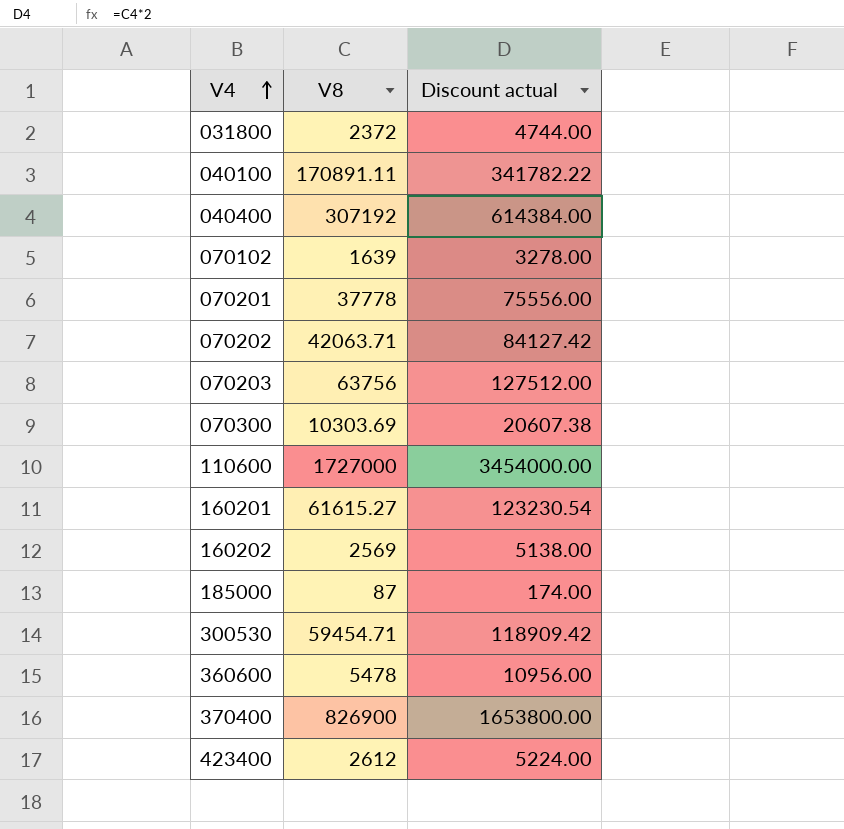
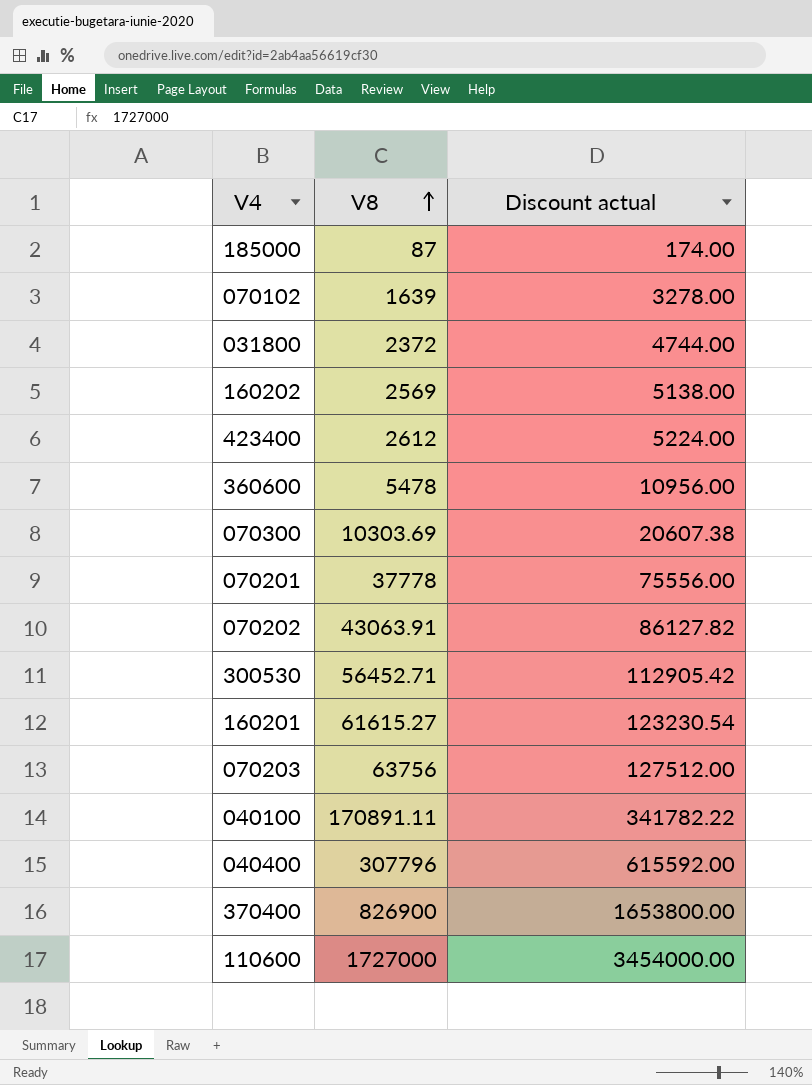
row order: V4 ascending -> V8 ascending
070202 | V8: 42063.71 -> 43063.91
070202 | Discount actual: 84127.42 -> 86127.82
300530 | V8: 59454.71 -> 56452.71
300530 | Discount actual: 118909.42 -> 112905.42
040400 | V8: 307192 -> 307796
040400 | Discount actual: 614384.00 -> 615592.00

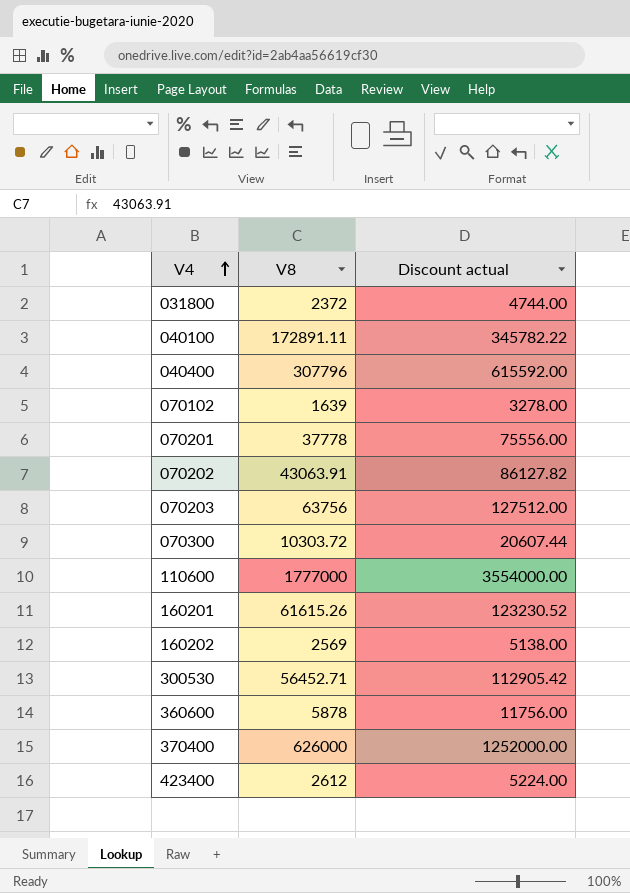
row order: V8 ascending -> V4 ascending
row 185000: 87 | 174.00 -> none
040100 | V8: 170891.11 -> 172891.11
040100 | Discount actual: 341782.22 -> 345782.22
070300 | V8: 10303.69 -> 10303.72
070300 | Discount actual: 20607.38 -> 20607.44
110600 | V8: 1727000 -> 1777000
110600 | Discount actual: 3454000.00 -> 3554000.00
160201 | V8: 61615.27 -> 61615.26
160201 | Discount actual: 123230.54 -> 123230.52
360600 | V8: 5478 -> 5878
360600 | Discount actual: 10956.00 -> 11756.00
370400 | V8: 826900 -> 626000
370400 | Discount actual: 1653800.00 -> 1252000.00

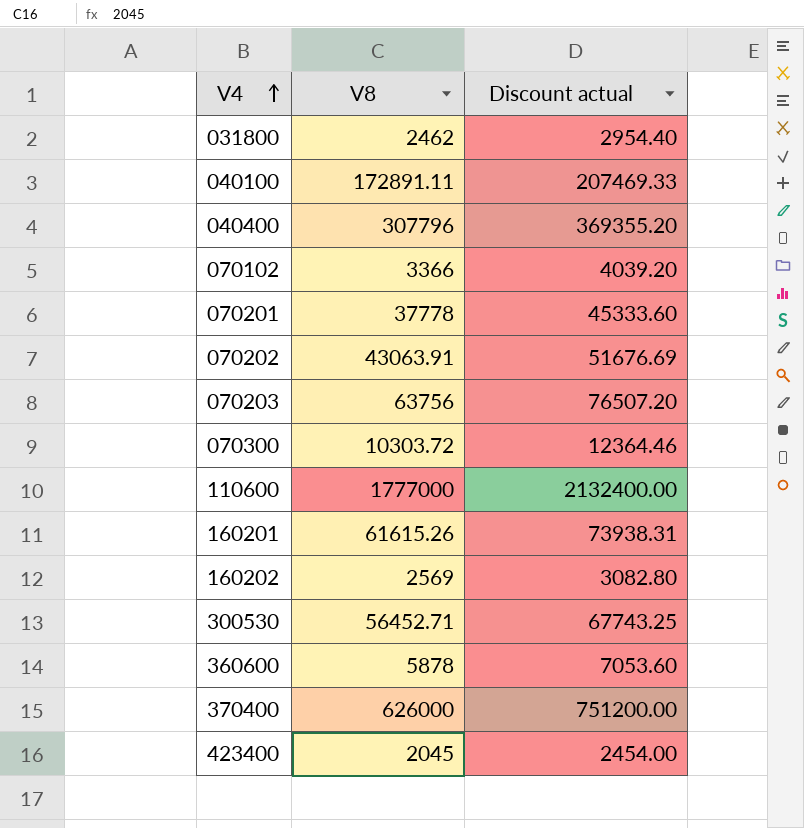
column Discount actual | formula: [V8] * 2 -> [V8] * 1.2
031800 | V8: 2372 -> 2462
070102 | V8: 1639 -> 3366
423400 | V8: 2612 -> 2045

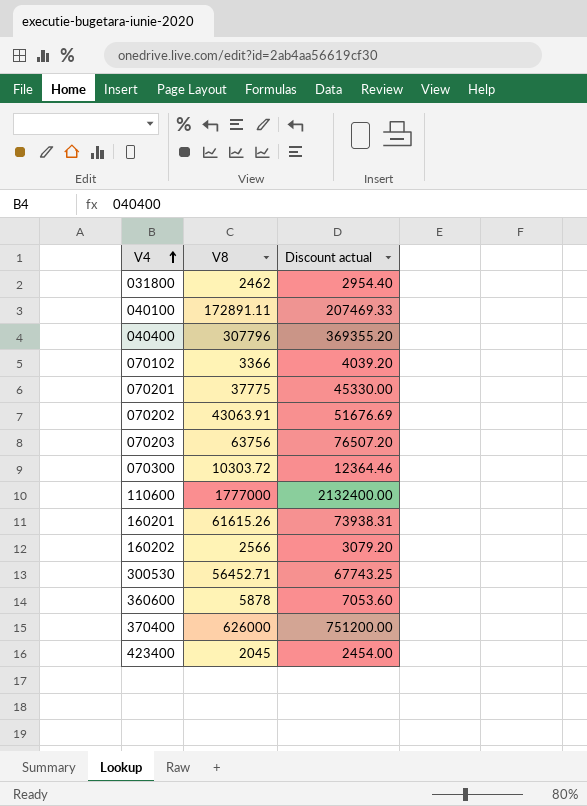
070201 | V8: 37778 -> 37775
070201 | Discount actual: 45333.60 -> 45330.00
160202 | V8: 2569 -> 2566
160202 | Discount actual: 3082.80 -> 3079.20

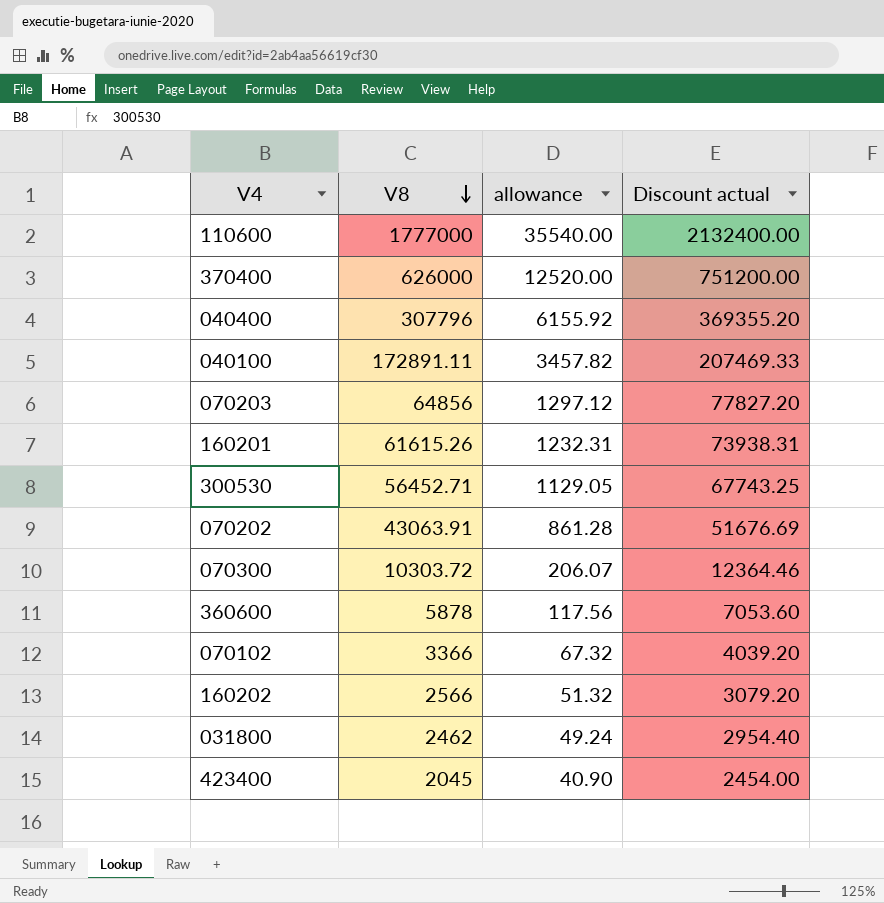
row order: V4 ascending -> V8 descending
column allowance | formula: none -> [V8] * 0.02
row 070201: 37775 | 45330.00 -> none
070203 | V8: 63756 -> 64856
070203 | Discount actual: 76507.20 -> 77827.20

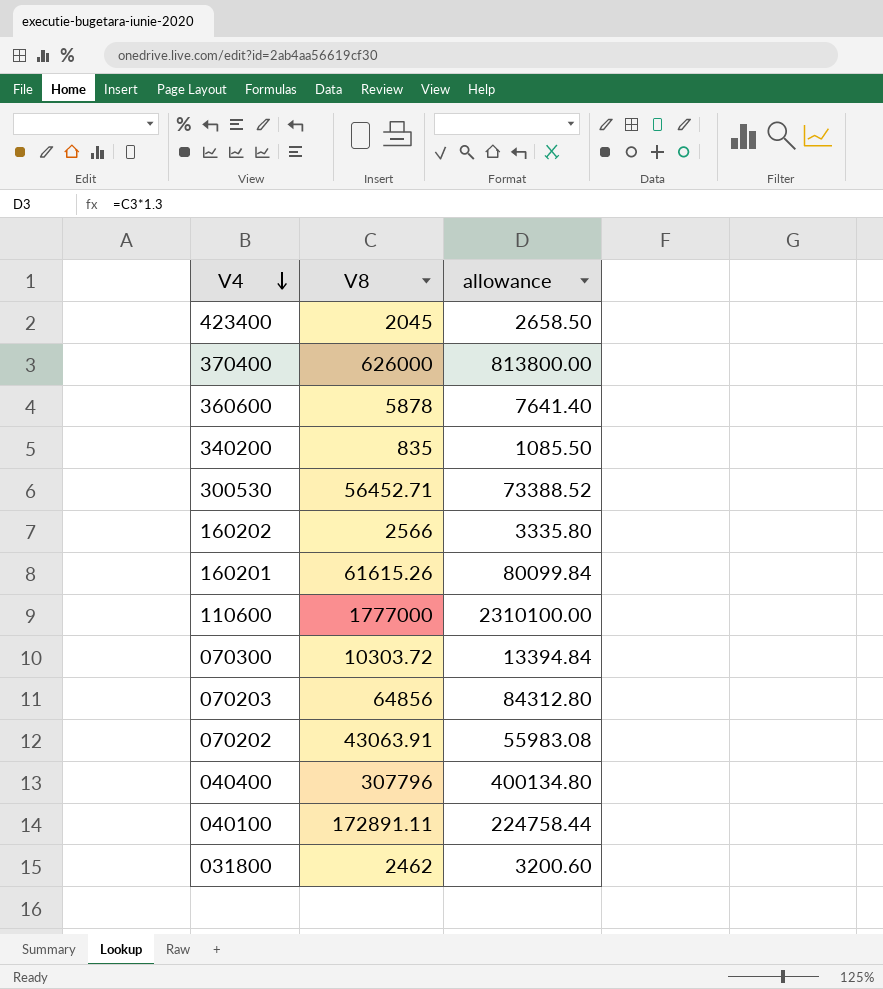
row order: V8 descending -> V4 descending
column Discount actual | formula: [V8] * 1.2 -> none
column allowance | formula: [V8] * 0.02 -> [V8] * 1.3
row 070102: 3366 | 67.32 | 4039.20 -> none
row 340200: none -> 835 | 1085.50

